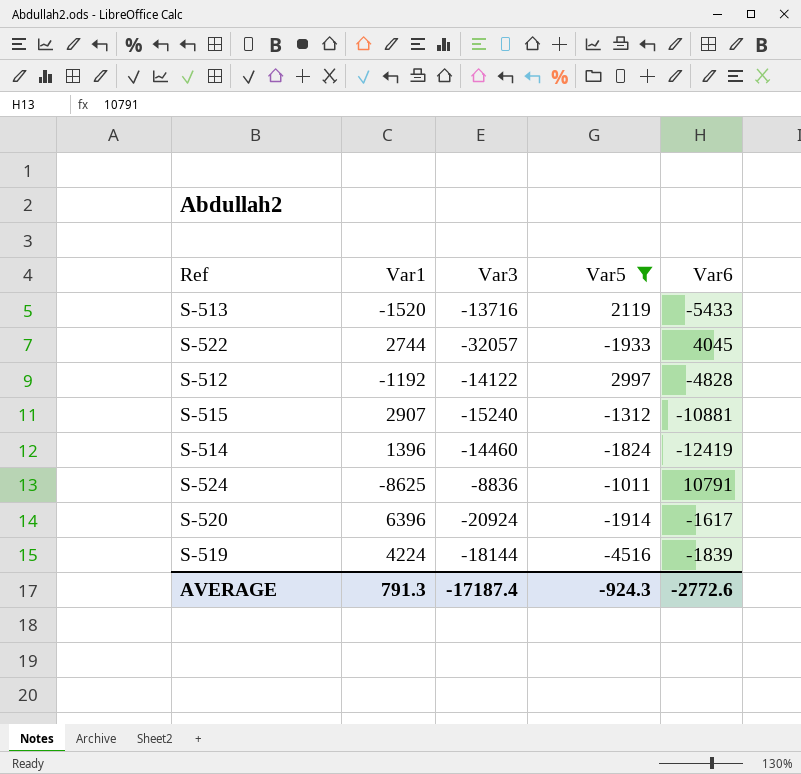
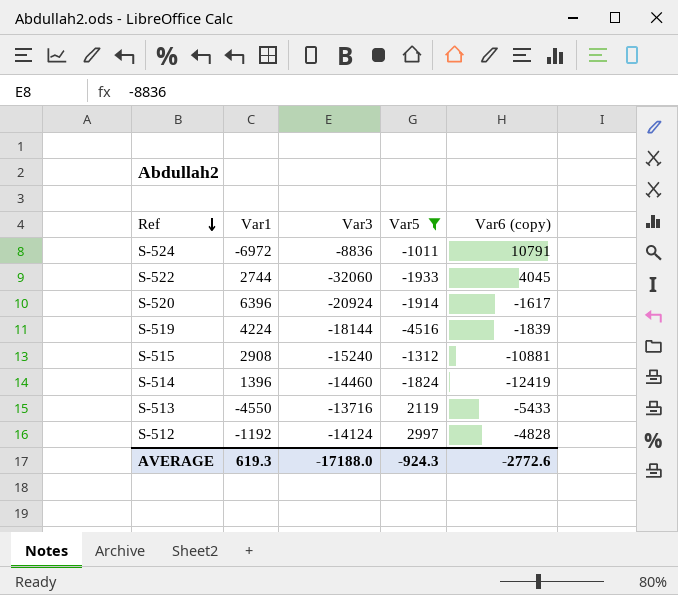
row order: none -> Ref descending
column name: Var6 -> Var6 (copy)
S-524 | Var1: -8625 -> -6972
S-522 | Var3: -32057 -> -32060
S-515 | Var1: 2907 -> 2908
S-513 | Var1: -1520 -> -4550
S-512 | Var3: -14122 -> -14124
AVERAGE | Var1: 791.3 -> 619.3
AVERAGE | Var3: -17187.4 -> -17188.0

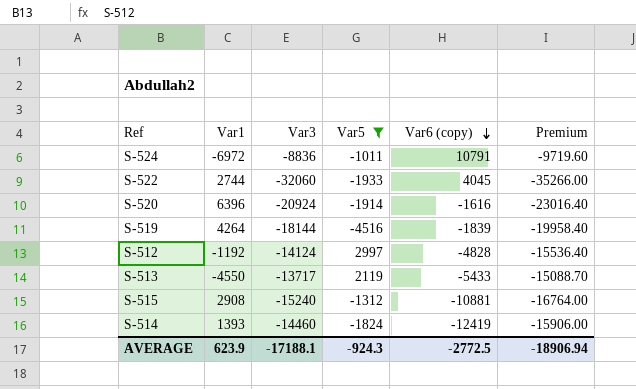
row order: Ref descending -> Var6 (copy) descending
column Premium | formula: none -> [Var3] * 1.1
S-520 | Var6 (copy): -1617 -> -1616
S-519 | Var1: 4224 -> 4264
S-513 | Var3: -13716 -> -13717
S-514 | Var1: 1396 -> 1393
AVERAGE | Var1: 619.3 -> 623.9
AVERAGE | Var3: -17188.0 -> -17188.1
AVERAGE | Var6 (copy): -2772.6 -> -2772.5

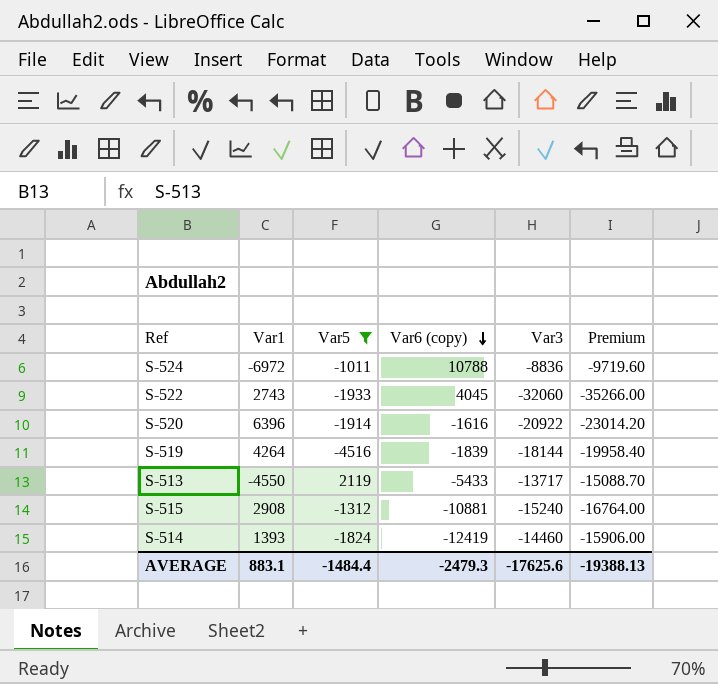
column Var3 | position: 3 -> 5
row S-512: -1192 | -14124 | 2997 | -4828 | -15536.40 -> none
S-524 | Var6 (copy): 10791 -> 10788
S-522 | Var1: 2744 -> 2743
S-520 | Var3: -20924 -> -20922
S-520 | Premium: -23016.40 -> -23014.20
AVERAGE | Var1: 623.9 -> 883.1
AVERAGE | Var5: -924.3 -> -1484.4
AVERAGE | Var6 (copy): -2772.5 -> -2479.3
AVERAGE | Var3: -17188.1 -> -17625.6
AVERAGE | Premium: -18906.94 -> -19388.13

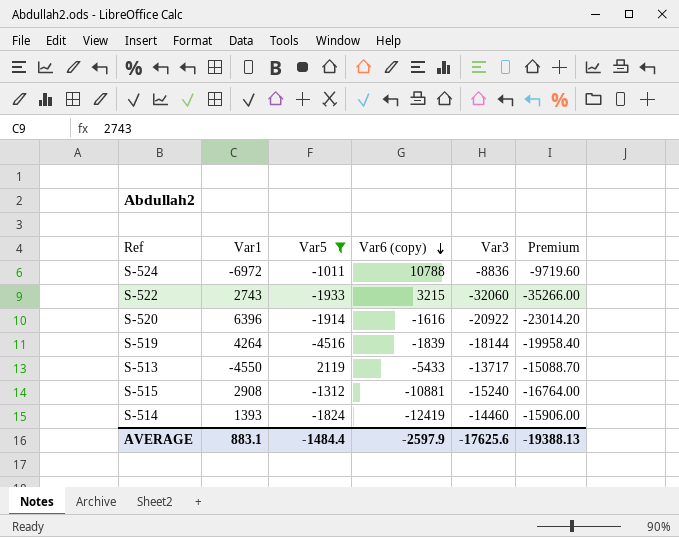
S-522 | Var6 (copy): 4045 -> 3215
AVERAGE | Var6 (copy): -2479.3 -> -2597.9

